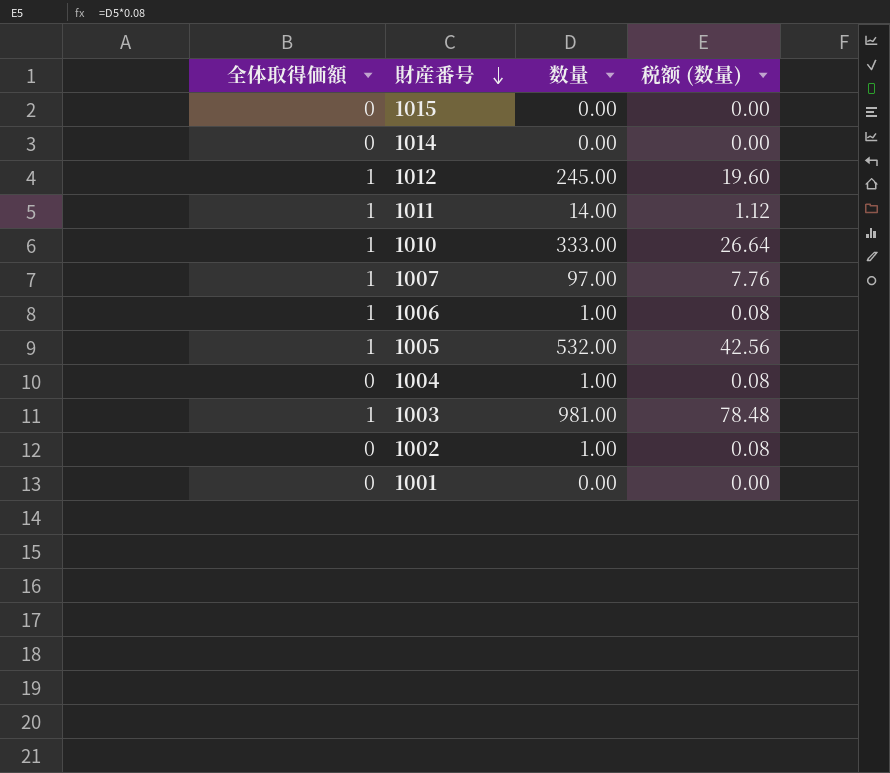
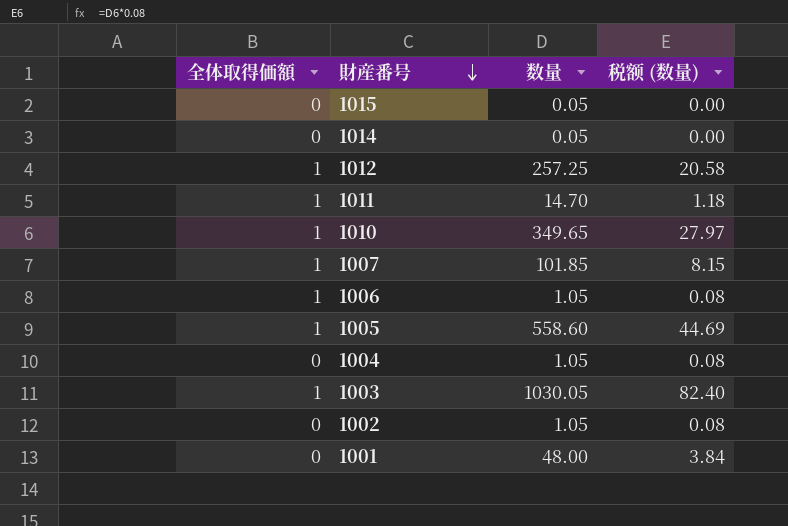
1015 | 数量: 0.00 -> 0.05
1014 | 数量: 0.00 -> 0.05
1012 | 数量: 245.00 -> 257.25
1012 | 税额 (数量): 19.60 -> 20.58
1011 | 数量: 14.00 -> 14.70
1011 | 税额 (数量): 1.12 -> 1.18
1010 | 数量: 333.00 -> 349.65
1010 | 税额 (数量): 26.64 -> 27.97
1007 | 数量: 97.00 -> 101.85
1007 | 税额 (数量): 7.76 -> 8.15
1006 | 数量: 1.00 -> 1.05
1005 | 数量: 532.00 -> 558.60
1005 | 税额 (数量): 42.56 -> 44.69
1004 | 数量: 1.00 -> 1.05
1003 | 数量: 981.00 -> 1030.05
1003 | 税额 (数量): 78.48 -> 82.40
1002 | 数量: 1.00 -> 1.05
1001 | 数量: 0.00 -> 48.00
1001 | 税额 (数量): 0.00 -> 3.84

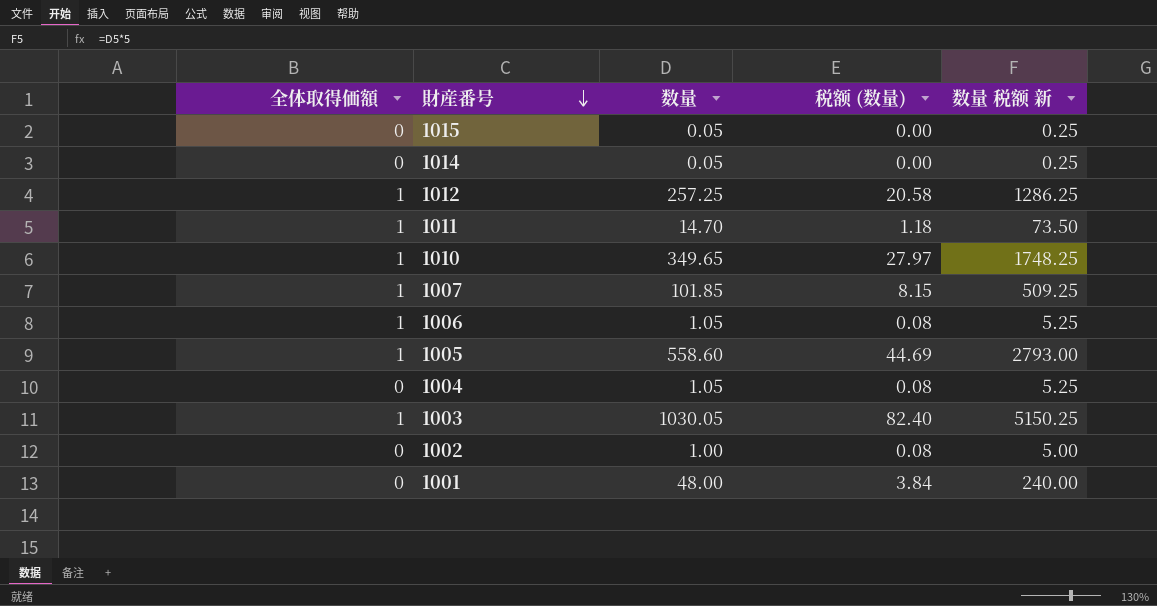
column 数量 税额 新 | formula: none -> [数量] * 5
1002 | 数量: 1.05 -> 1.00

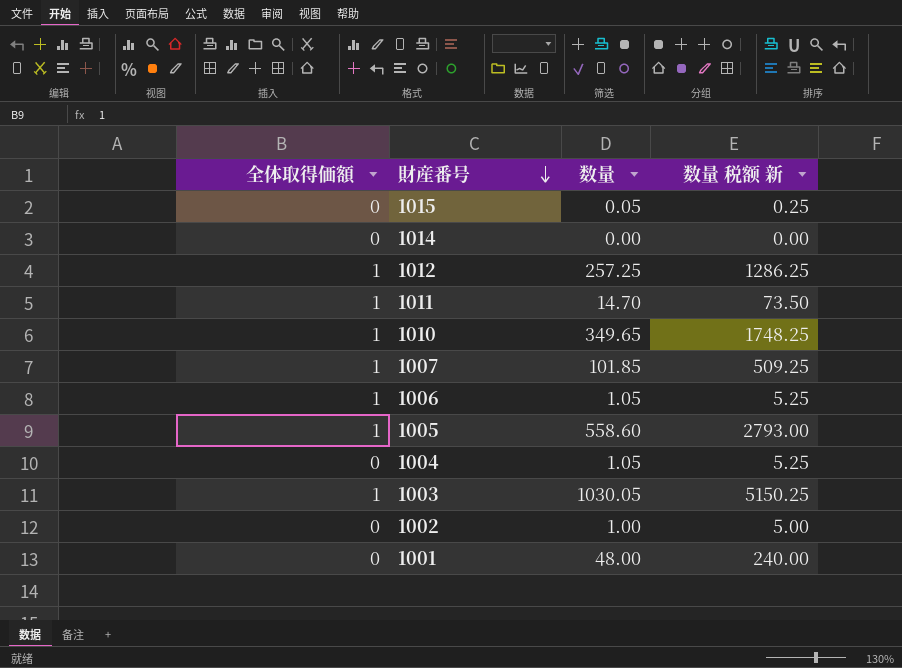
column 税额 (数量) | formula: [数量] * 0.08 -> none
1014 | 数量: 0.05 -> 0.00
1014 | 数量 税额 新: 0.25 -> 0.00

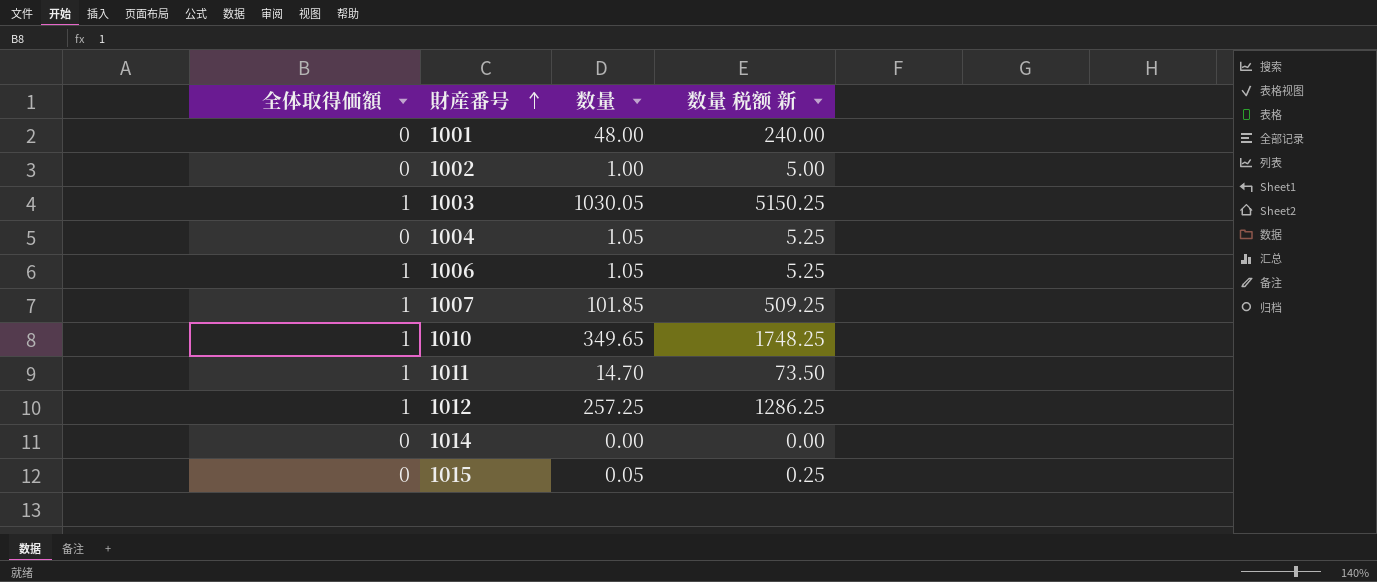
row order: 財産番号 descending -> 財産番号 ascending
row 1005: 1 | 558.60 | 2793.00 -> none

